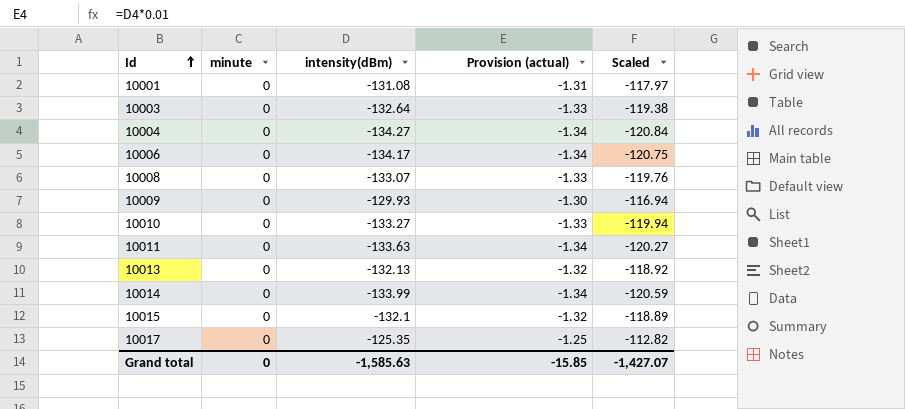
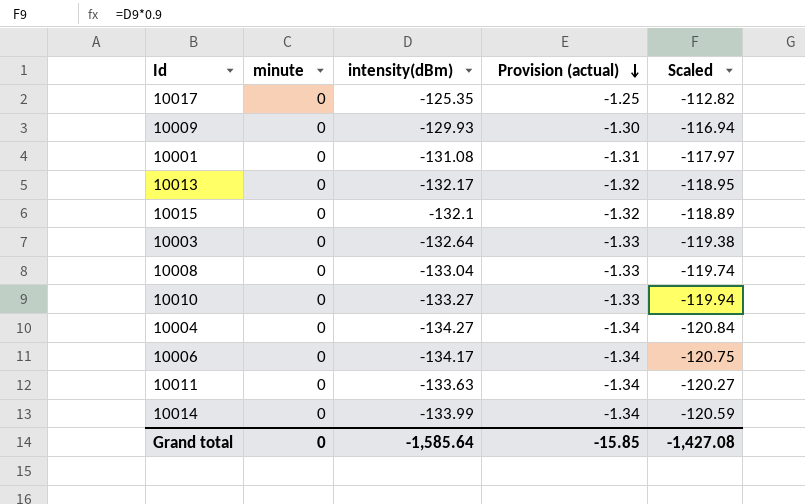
row order: Id ascending -> Provision (actual) descending
10013 | intensity(dBm): -132.13 -> -132.17
10013 | Scaled: -118.92 -> -118.95
10008 | intensity(dBm): -133.07 -> -133.04
10008 | Scaled: -119.76 -> -119.74
Grand total | intensity(dBm): -1,585.63 -> -1,585.64
Grand total | Scaled: -1,427.07 -> -1,427.08

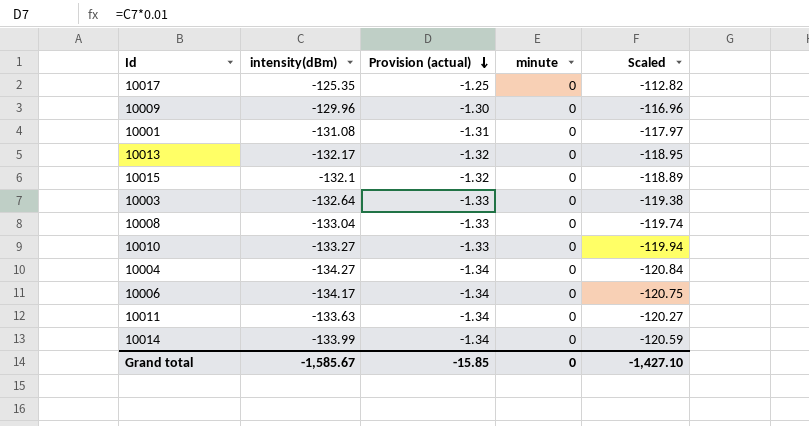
column minute | position: 2 -> 4
10009 | intensity(dBm): -129.93 -> -129.96
10009 | Scaled: -116.94 -> -116.96
Grand total | intensity(dBm): -1,585.64 -> -1,585.67
Grand total | Scaled: -1,427.08 -> -1,427.10

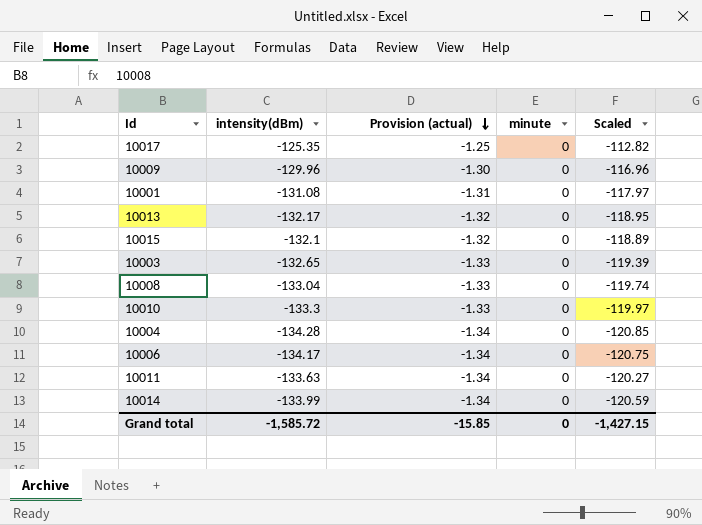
10003 | intensity(dBm): -132.64 -> -132.65
10003 | Scaled: -119.38 -> -119.39
10010 | intensity(dBm): -133.27 -> -133.3
10010 | Scaled: -119.94 -> -119.97
10004 | intensity(dBm): -134.27 -> -134.28
10004 | Scaled: -120.84 -> -120.85
Grand total | intensity(dBm): -1,585.67 -> -1,585.72
Grand total | Scaled: -1,427.10 -> -1,427.15

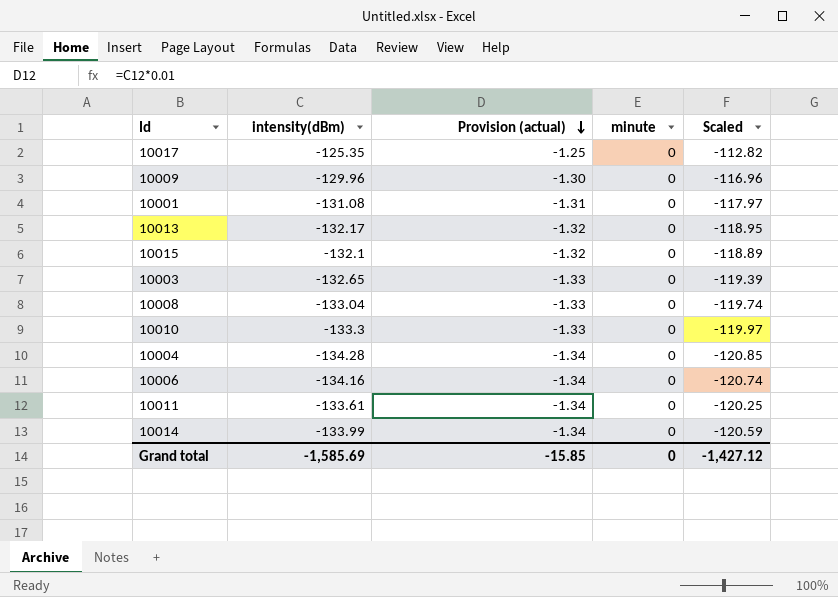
10006 | intensity(dBm): -134.17 -> -134.16
10006 | Scaled: -120.75 -> -120.74
10011 | intensity(dBm): -133.63 -> -133.61
10011 | Scaled: -120.27 -> -120.25
Grand total | intensity(dBm): -1,585.72 -> -1,585.69
Grand total | Scaled: -1,427.15 -> -1,427.12

